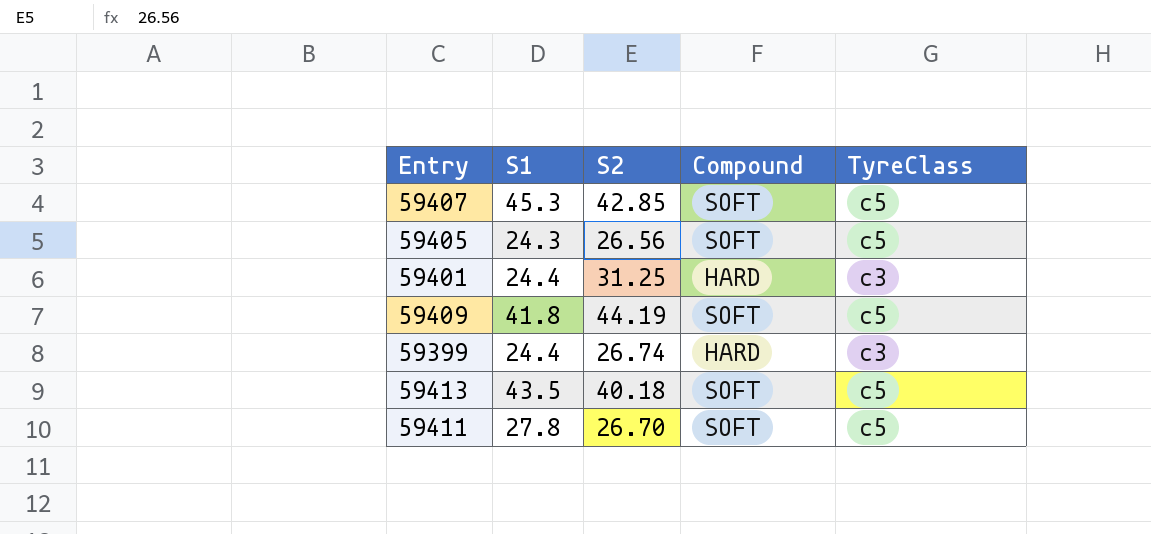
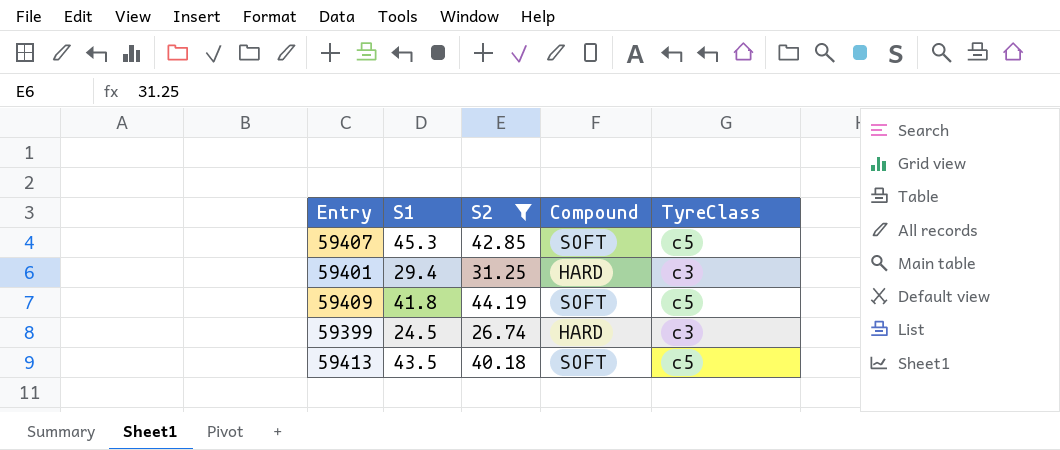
filter: none -> S2 >= 26.74
59401 | S1: 24.4 -> 29.4
59399 | S1: 24.4 -> 24.5

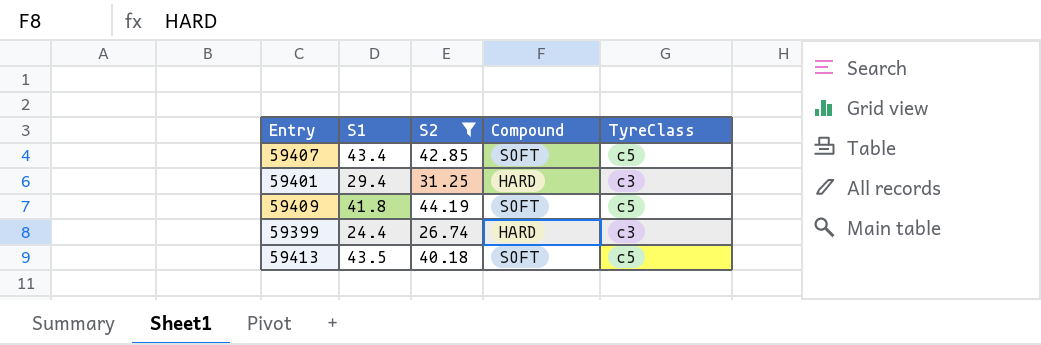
59407 | S1: 45.3 -> 43.4
59399 | S1: 24.5 -> 24.4

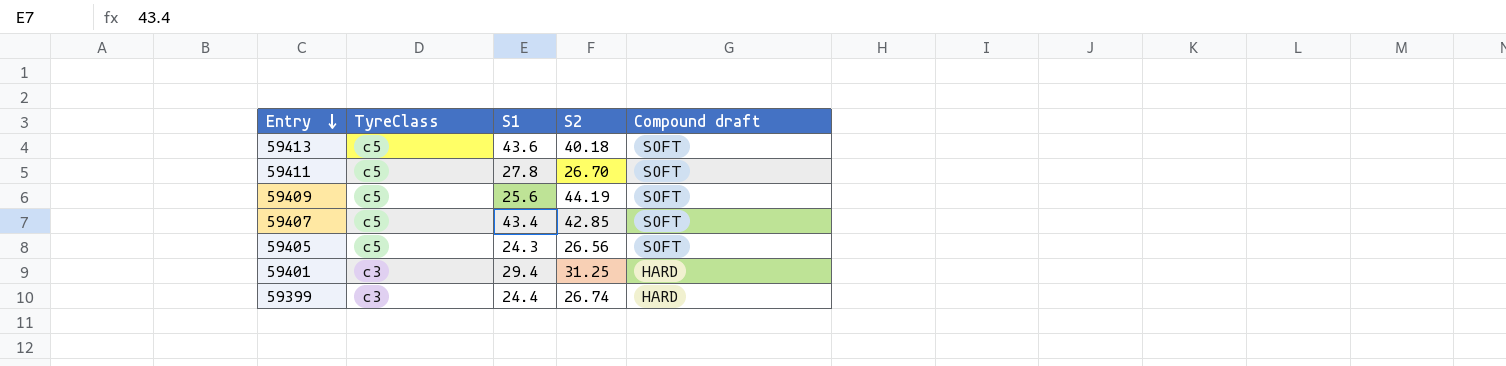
filter: S2 >= 26.74 -> none
row order: none -> Entry descending
column TyreClass | position: 5 -> 2
column name: Compound -> Compound draft
59413 | S1: 43.5 -> 43.6
59409 | S1: 41.8 -> 25.6

